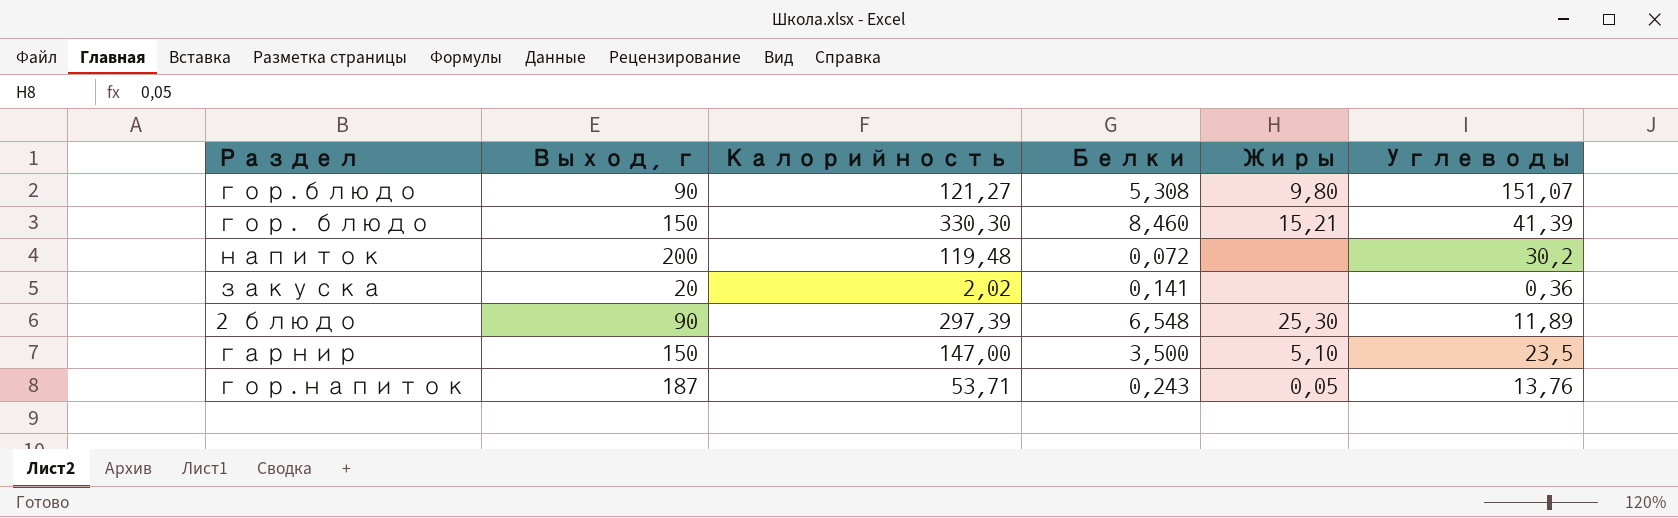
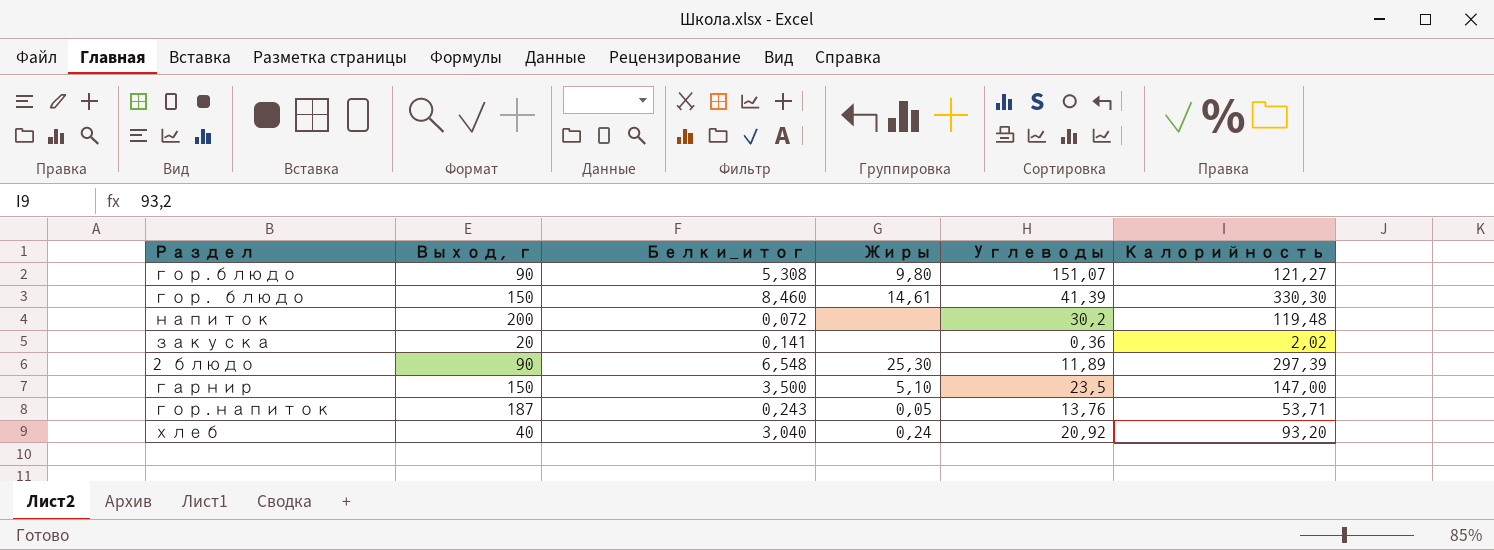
column name: Белки -> Белки_итог
column Калорийность | position: 3 -> 6
гор. блюдо | Жиры: 15,21 -> 14,61
row хлеб: none -> 40 | 3,040 | 0,24 | 20,92 | 93,20

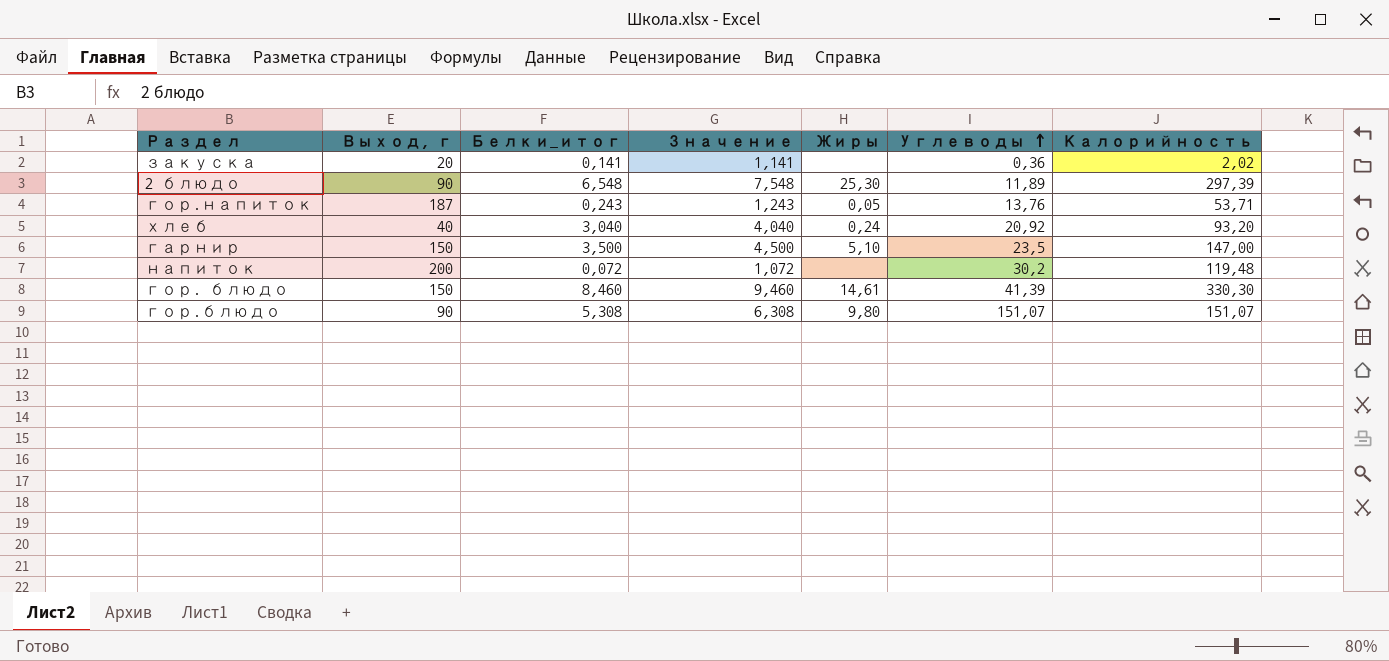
row order: none -> Углеводы ascending
column Значение | formula: none -> [Белки_итог] + 1
гор.блюдо | Калорийность: 121,27 -> 151,07

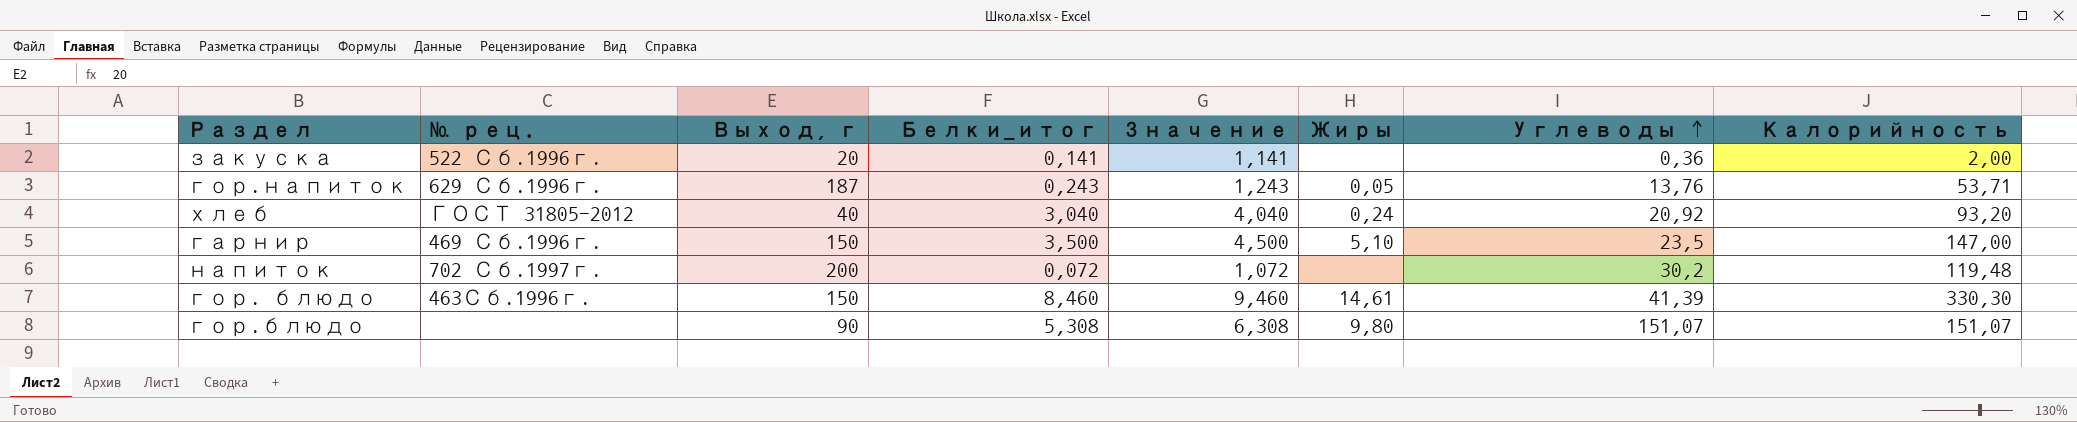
column № рец. | position: none -> 2
row 2 блюдо: 90 | 6,548 | 7,548 | 25,30 | 11,89 | 297,39 -> none
закуска | Калорийность: 2,02 -> 2,00

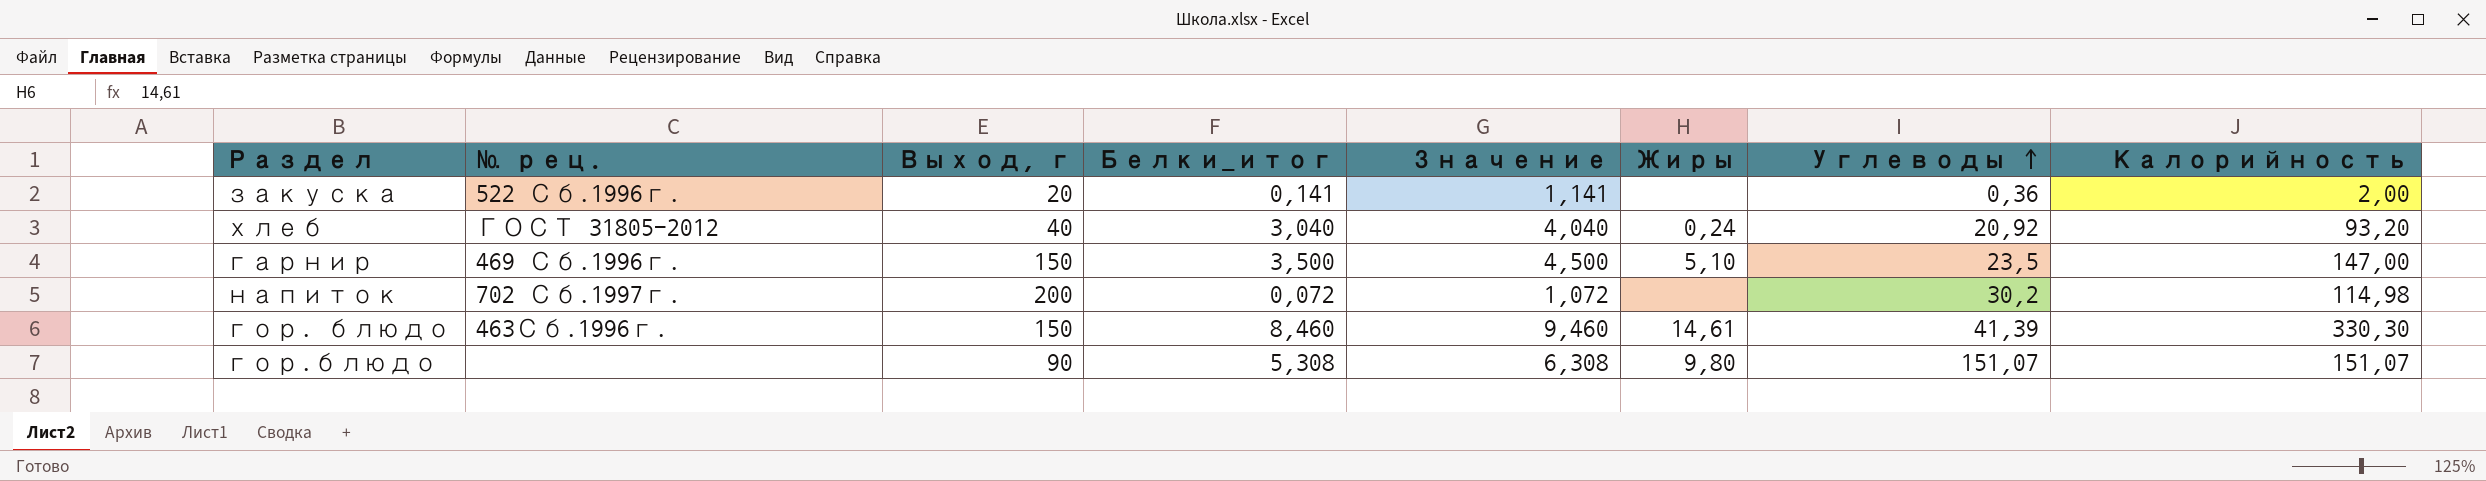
row гор.напиток: 629 Сб.1996г. | 187 | 0,243 | 1,243 | 0,05 | 13,76 | 53,71 -> none
напиток | Калорийность: 119,48 -> 114,98

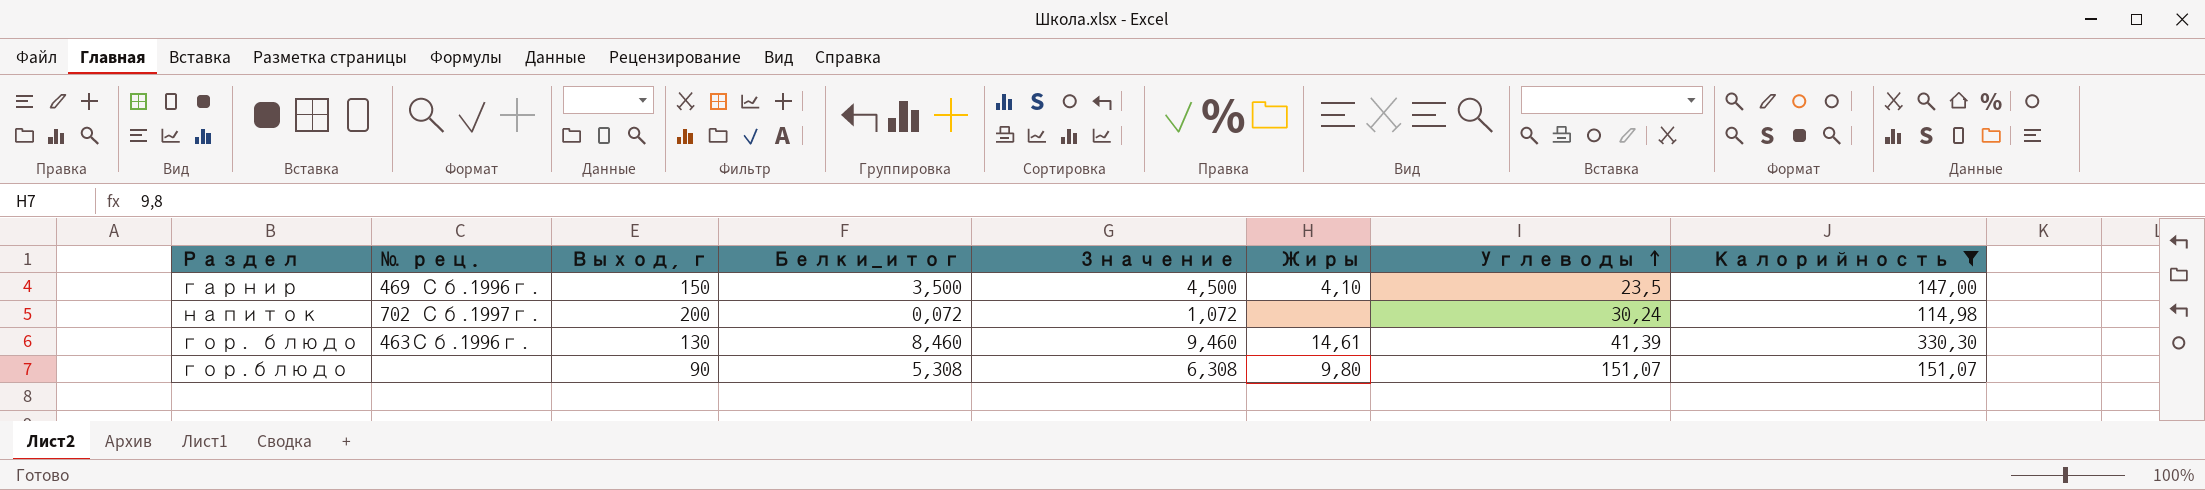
filter: none -> Калорийность >= 114,98
гарнир | Жиры: 5,10 -> 4,10
напиток | Углеводы: 30,2 -> 30,24
гор. блюдо | Выход, г: 150 -> 130

